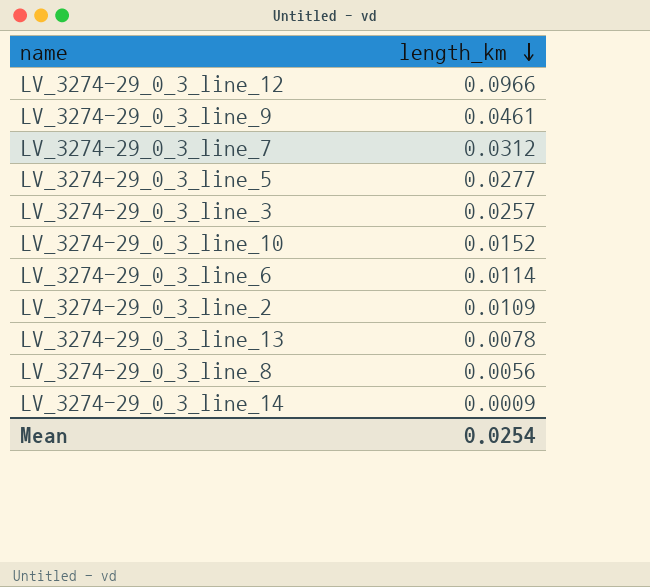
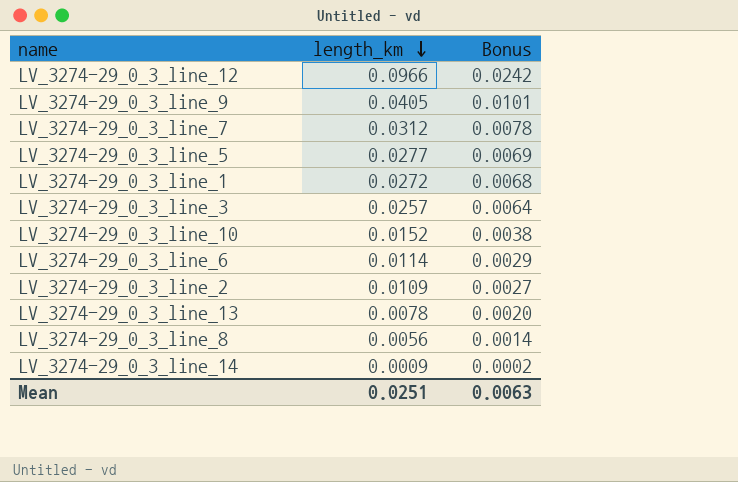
column Bonus | formula: none -> [length_km] * 0.25
LV_3274-29_0_3_line_9 | length_km: 0.0461 -> 0.0405
row LV_3274-29_0_3_line_1: none -> 0.0272 | 0.0068
Mean | length_km: 0.0254 -> 0.0251

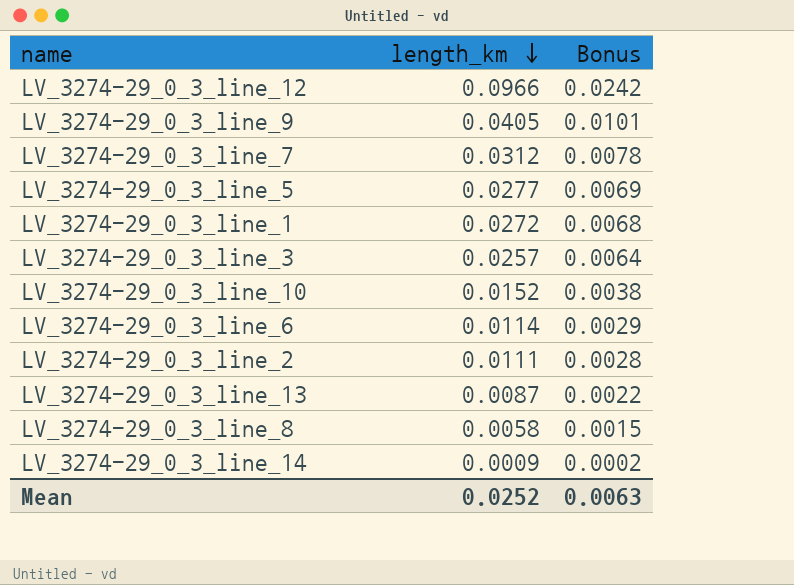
LV_3274-29_0_3_line_2 | length_km: 0.0109 -> 0.0111
LV_3274-29_0_3_line_2 | Bonus: 0.0027 -> 0.0028
LV_3274-29_0_3_line_13 | length_km: 0.0078 -> 0.0087
LV_3274-29_0_3_line_13 | Bonus: 0.0020 -> 0.0022
LV_3274-29_0_3_line_8 | length_km: 0.0056 -> 0.0058
LV_3274-29_0_3_line_8 | Bonus: 0.0014 -> 0.0015
Mean | length_km: 0.0251 -> 0.0252

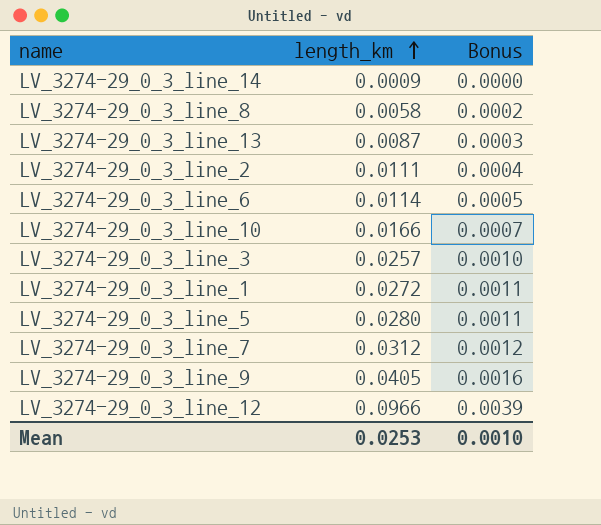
row order: length_km descending -> length_km ascending
column Bonus | formula: [length_km] * 0.25 -> [length_km] * 0.04
LV_3274-29_0_3_line_10 | length_km: 0.0152 -> 0.0166
LV_3274-29_0_3_line_5 | length_km: 0.0277 -> 0.0280
Mean | length_km: 0.0252 -> 0.0253
Mean | Bonus: 0.0063 -> 0.0010

